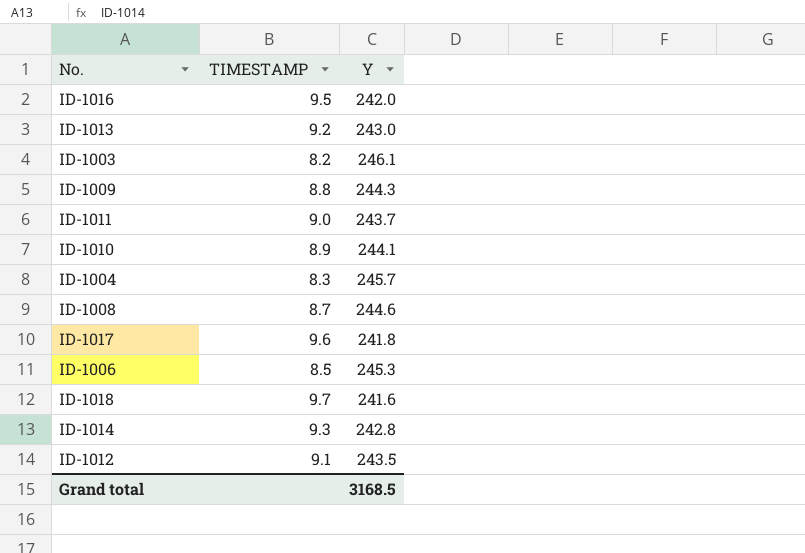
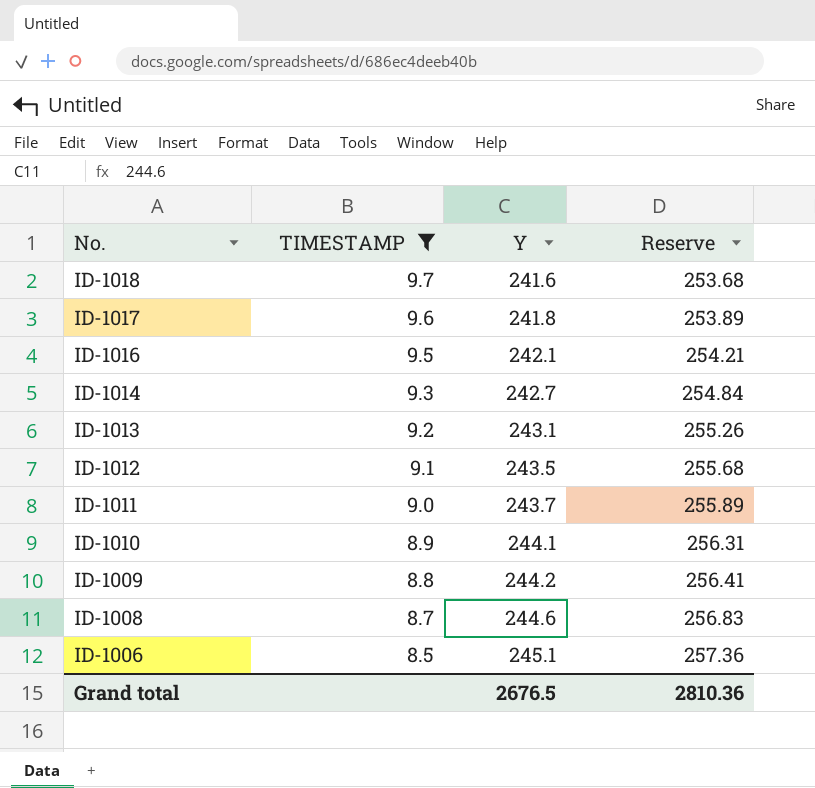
filter: none -> TIMESTAMP >= 8.5
row order: none -> No. descending
column Reserve | formula: none -> [Y] * 1.05
ID-1016 | Y: 242.0 -> 242.1
ID-1014 | Y: 242.8 -> 242.7
ID-1013 | Y: 243.0 -> 243.1
ID-1009 | Y: 244.3 -> 244.2
ID-1006 | Y: 245.3 -> 245.1
Grand total | Y: 3168.5 -> 2676.5

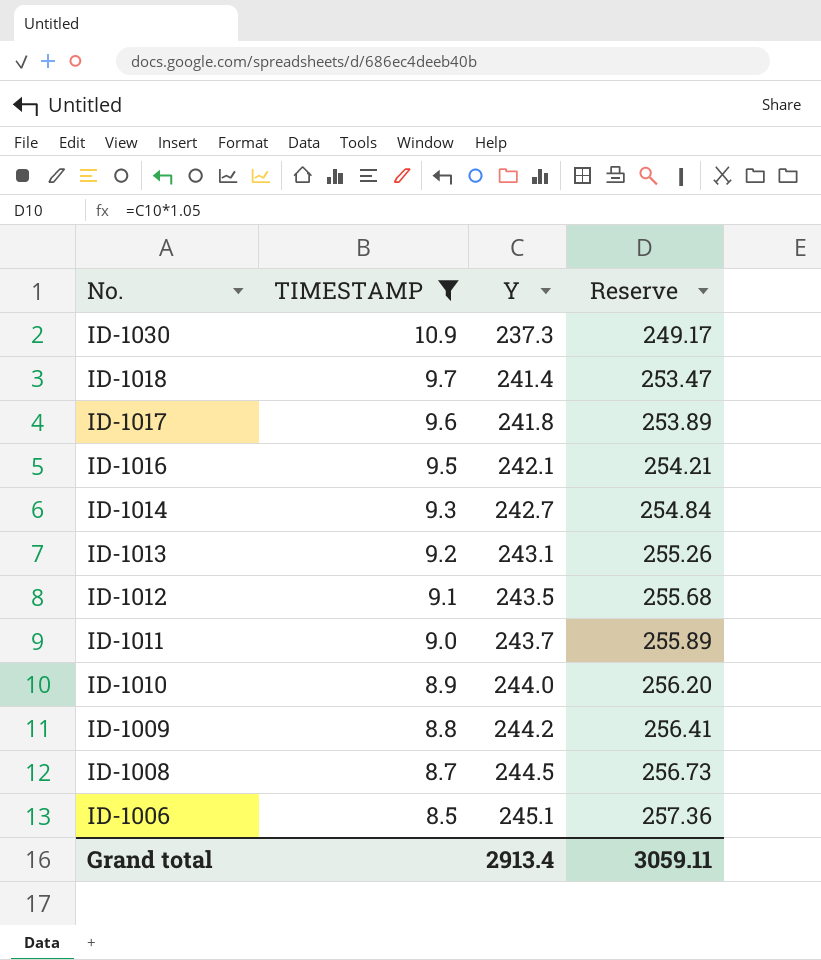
row ID-1030: none -> 10.9 | 237.3 | 249.17
ID-1018 | Y: 241.6 -> 241.4
ID-1018 | Reserve: 253.68 -> 253.47
ID-1010 | Y: 244.1 -> 244.0
ID-1010 | Reserve: 256.31 -> 256.20
ID-1008 | Y: 244.6 -> 244.5
ID-1008 | Reserve: 256.83 -> 256.73
Grand total | Y: 2676.5 -> 2913.4
Grand total | Reserve: 2810.36 -> 3059.11

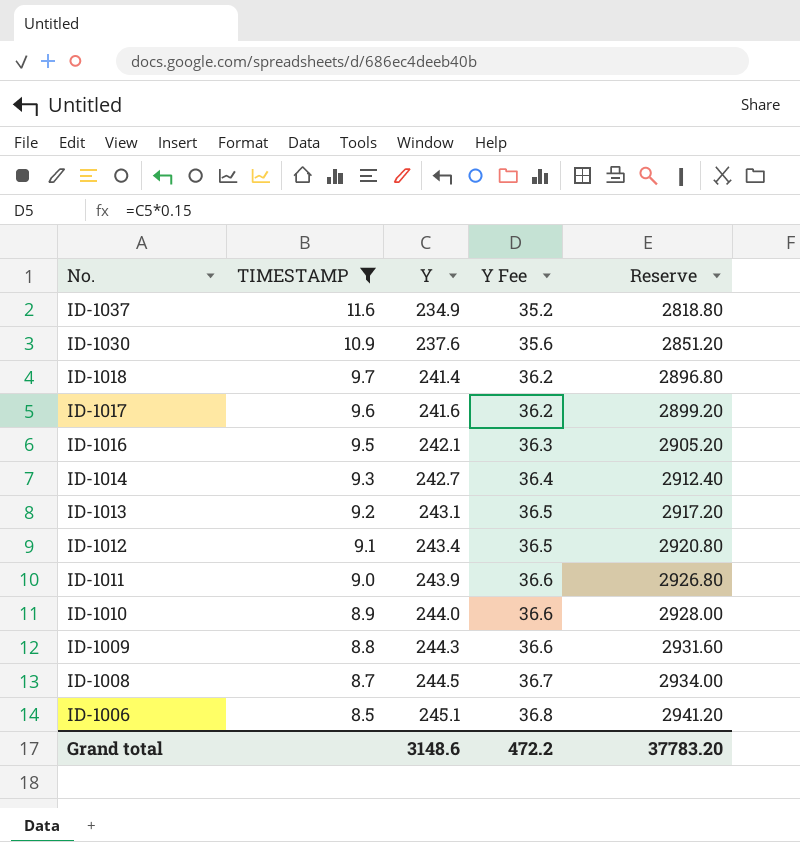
column Y Fee | formula: none -> [Y] * 0.15
column Reserve | formula: [Y] * 1.05 -> [Y] * 12
row ID-1037: none -> 11.6 | 234.9 | 35.2 | 2818.80
ID-1030 | Y: 237.3 -> 237.6
ID-1017 | Y: 241.8 -> 241.6
ID-1012 | Y: 243.5 -> 243.4
ID-1011 | Y: 243.7 -> 243.9
ID-1009 | Y: 244.2 -> 244.3
Grand total | Y: 2913.4 -> 3148.6
Grand total | Reserve: 3059.11 -> 37783.20

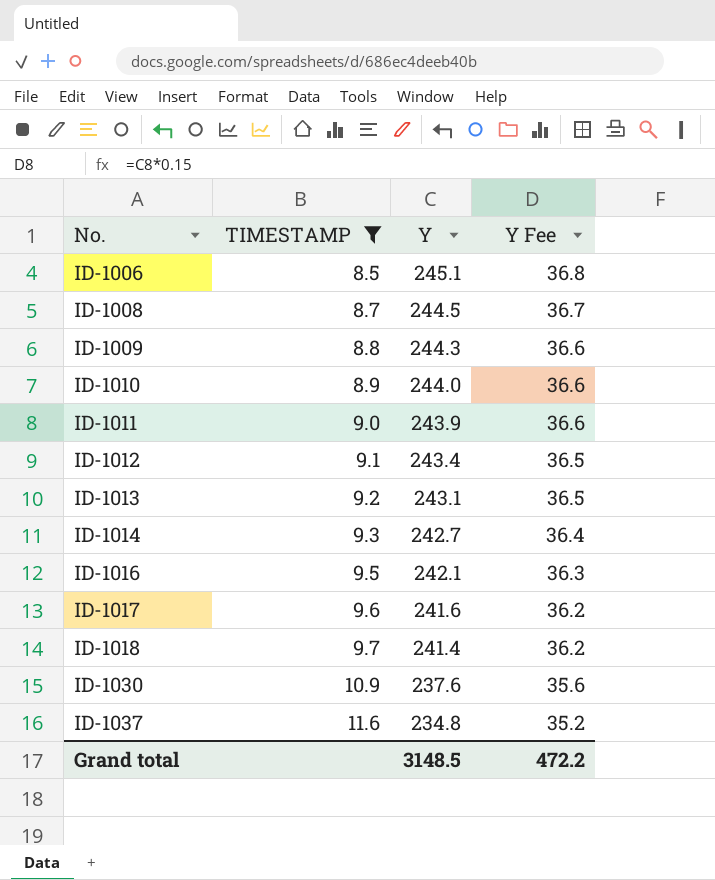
row order: No. descending -> No. ascending
column Reserve | formula: [Y] * 12 -> none
ID-1037 | Y: 234.9 -> 234.8
Grand total | Y: 3148.6 -> 3148.5

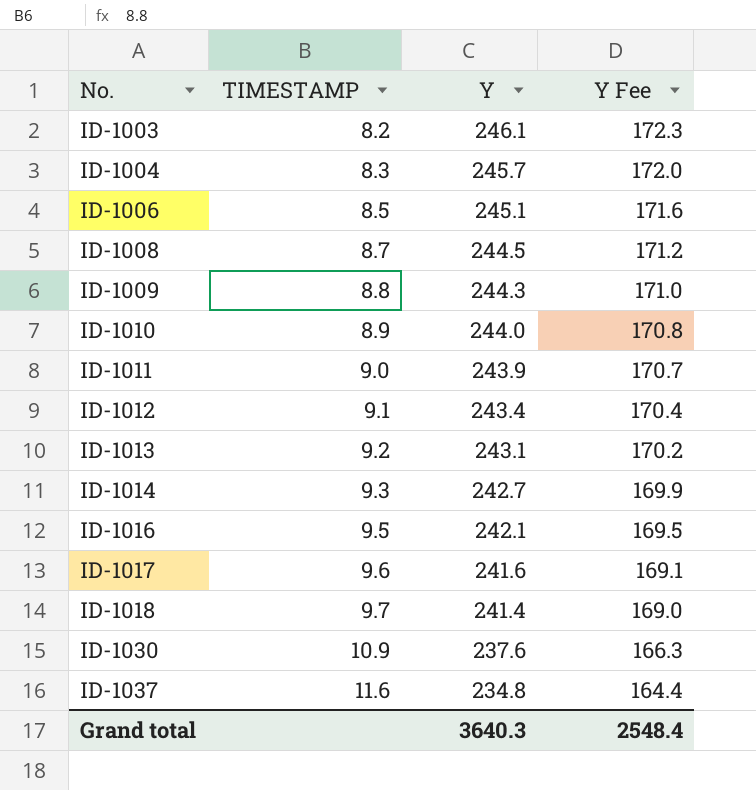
filter: TIMESTAMP >= 8.5 -> none
column Y Fee | formula: [Y] * 0.15 -> [Y] * 0.7
Grand total | Y: 3148.5 -> 3640.3
Grand total | Y Fee: 472.2 -> 2548.4

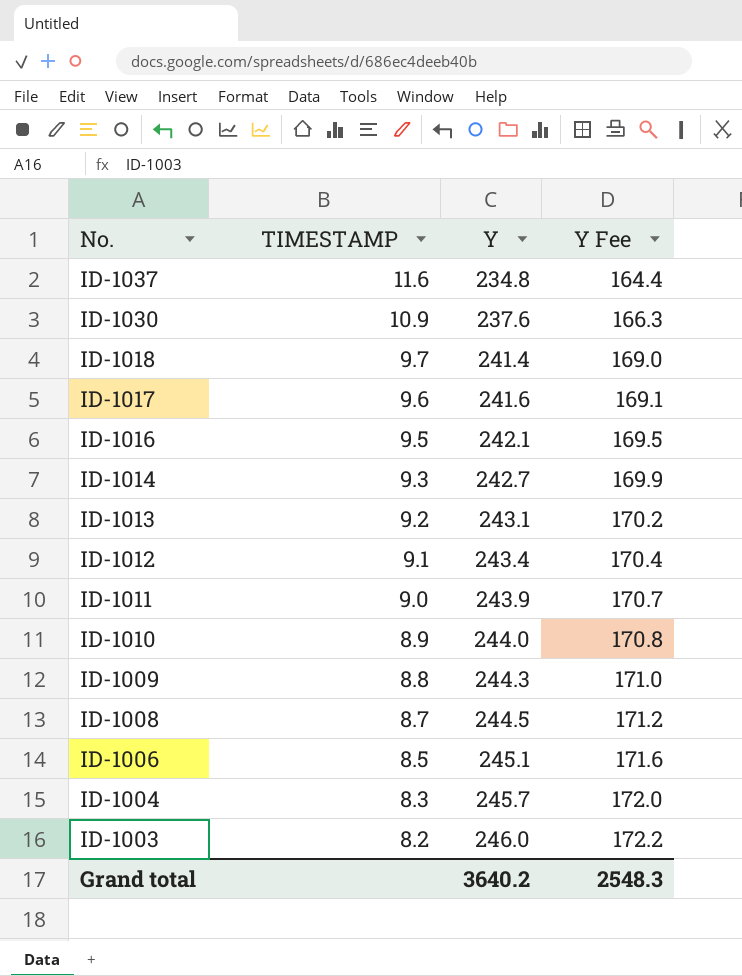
row order: No. ascending -> No. descending
ID-1003 | Y: 246.1 -> 246.0
ID-1003 | Y Fee: 172.3 -> 172.2
Grand total | Y: 3640.3 -> 3640.2
Grand total | Y Fee: 2548.4 -> 2548.3

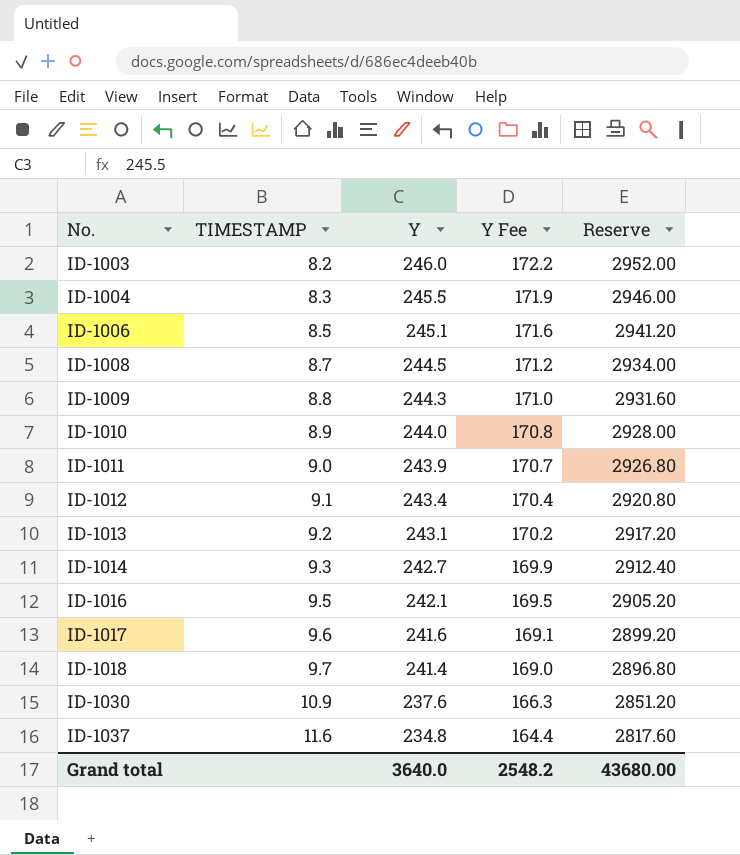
row order: No. descending -> No. ascending
column Reserve | formula: none -> [Y] * 12
ID-1004 | Y: 245.7 -> 245.5
ID-1004 | Y Fee: 172.0 -> 171.9
Grand total | Y: 3640.2 -> 3640.0
Grand total | Y Fee: 2548.3 -> 2548.2

